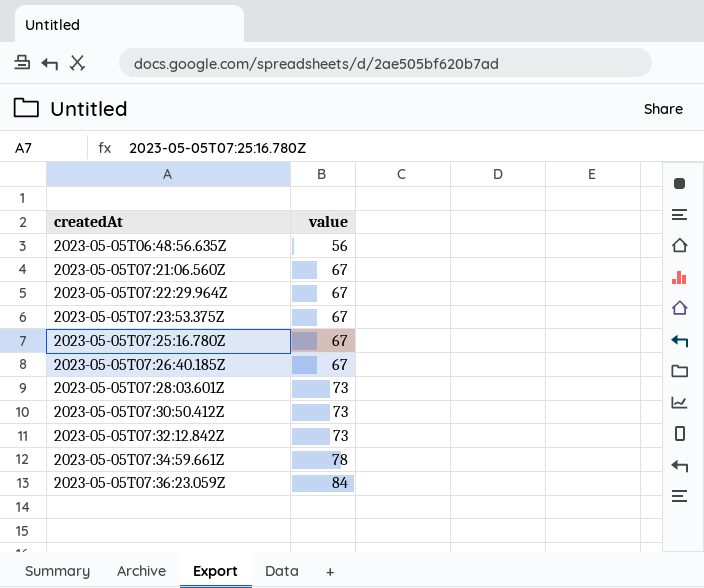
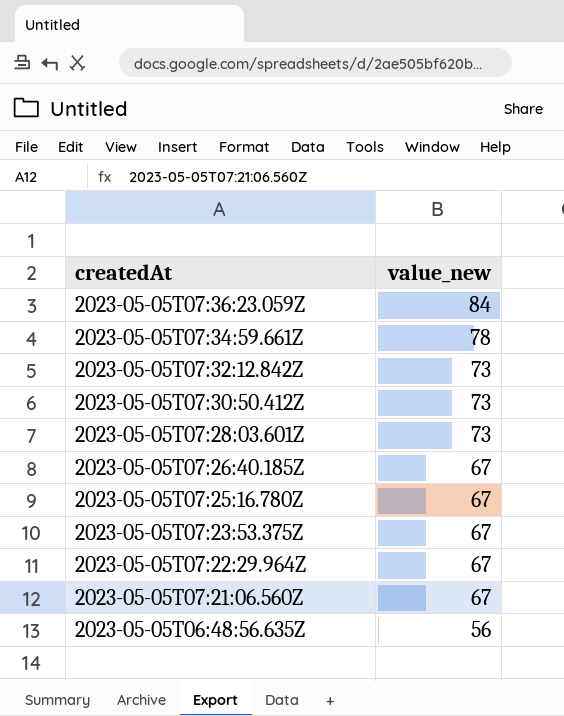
row order: createdAt ascending -> createdAt descending
column name: value -> value_new

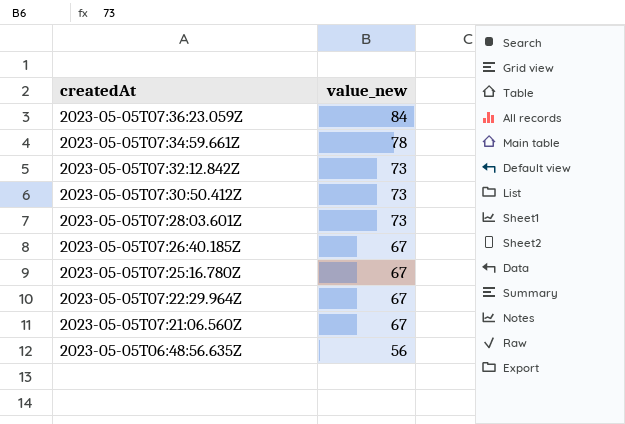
row 2023-05-05T07:23:53.375Z: 67 -> none

